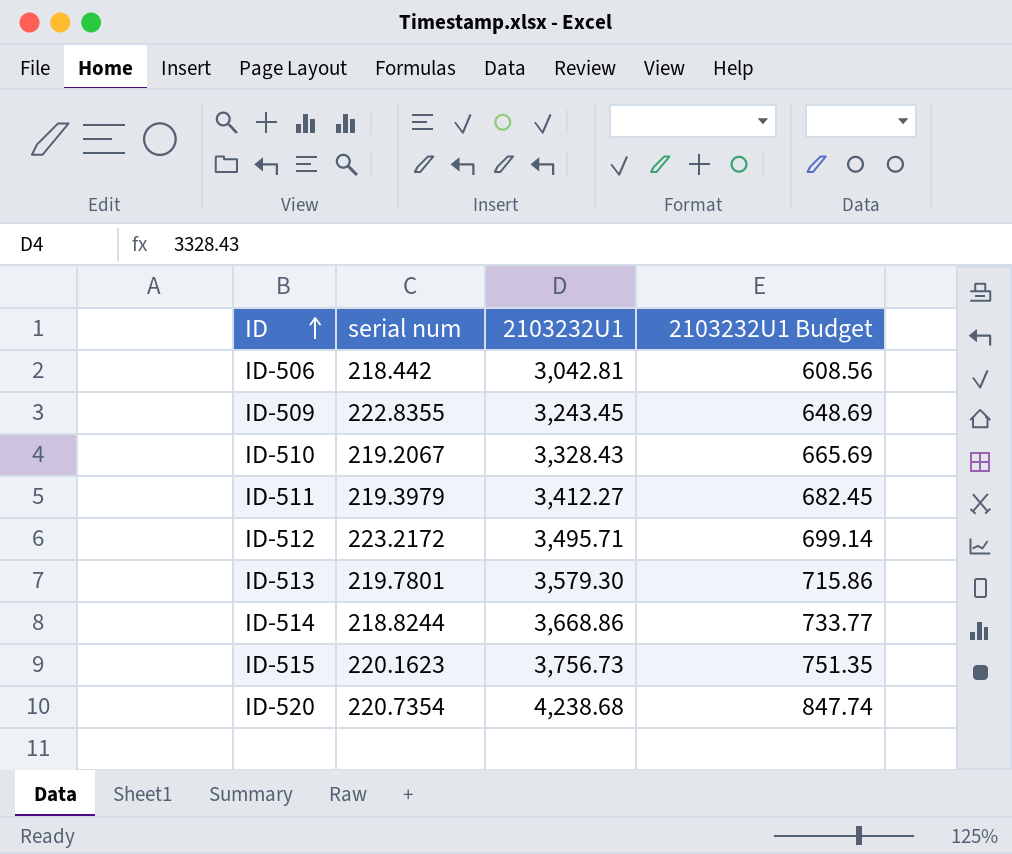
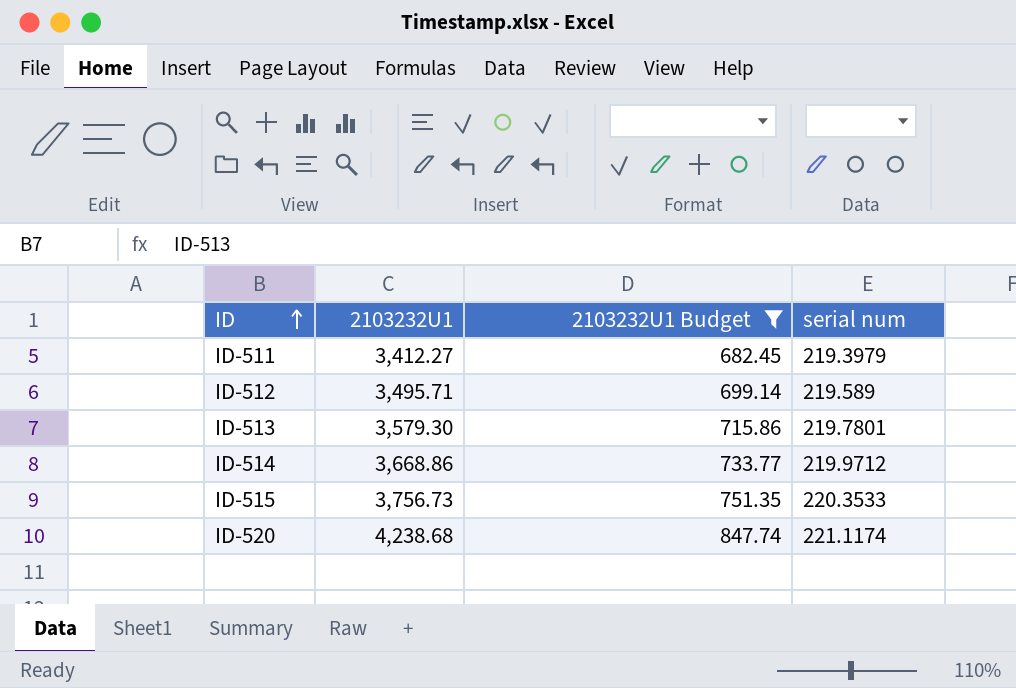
filter: none -> 2103232U1 Budget >= 682.45
column serial num | position: 2 -> 4
ID-512 | serial num: 223.2172 -> 219.589
ID-514 | serial num: 218.8244 -> 219.9712
ID-515 | serial num: 220.1623 -> 220.3533
ID-520 | serial num: 220.7354 -> 221.1174

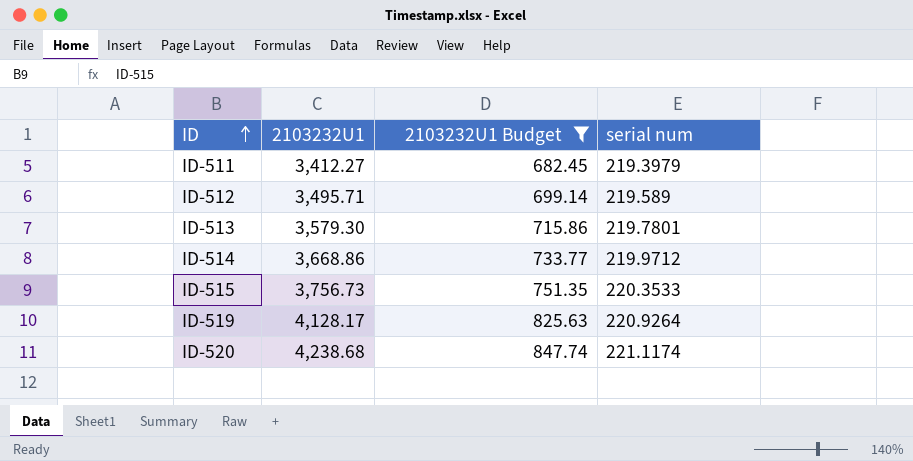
row ID-519: none -> 4,128.17 | 825.63 | 220.9264

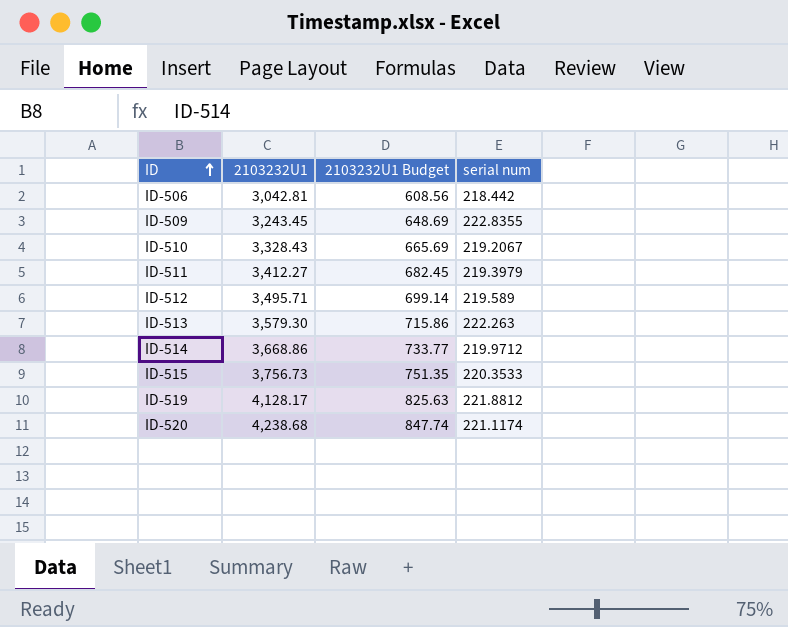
filter: 2103232U1 Budget >= 682.45 -> none
ID-513 | serial num: 219.7801 -> 222.263
ID-519 | serial num: 220.9264 -> 221.8812

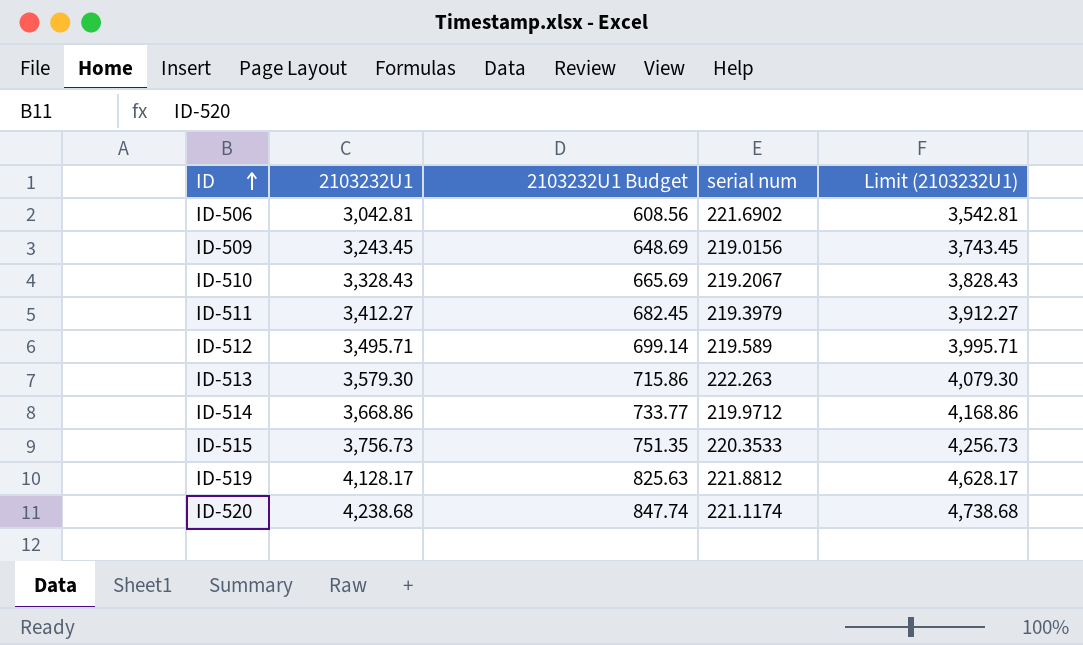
column Limit (2103232U1) | formula: none -> [2103232U1] + 500
ID-506 | serial num: 218.442 -> 221.6902
ID-509 | serial num: 222.8355 -> 219.0156

